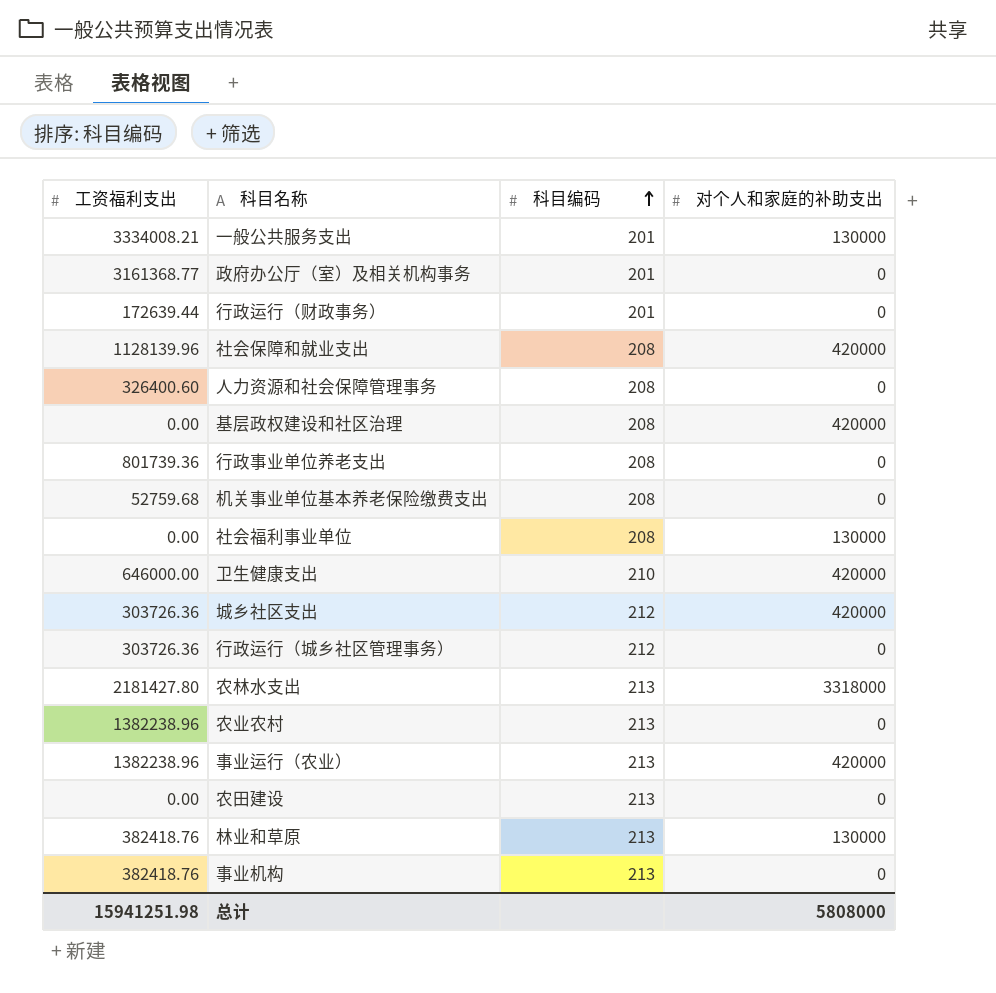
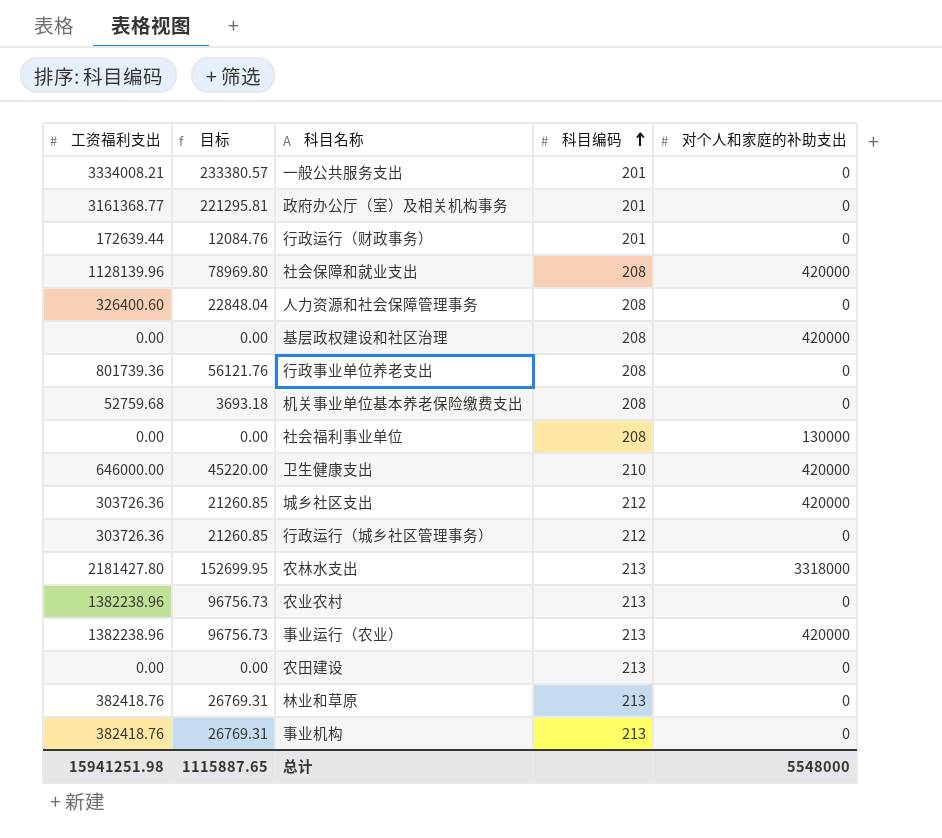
column 目标 | formula: none -> [工资福利支出] * 0.07
一般公共服务支出 | 对个人和家庭的补助支出: 130000 -> 0
林业和草原 | 对个人和家庭的补助支出: 130000 -> 0
总计 | 对个人和家庭的补助支出: 5808000 -> 5548000

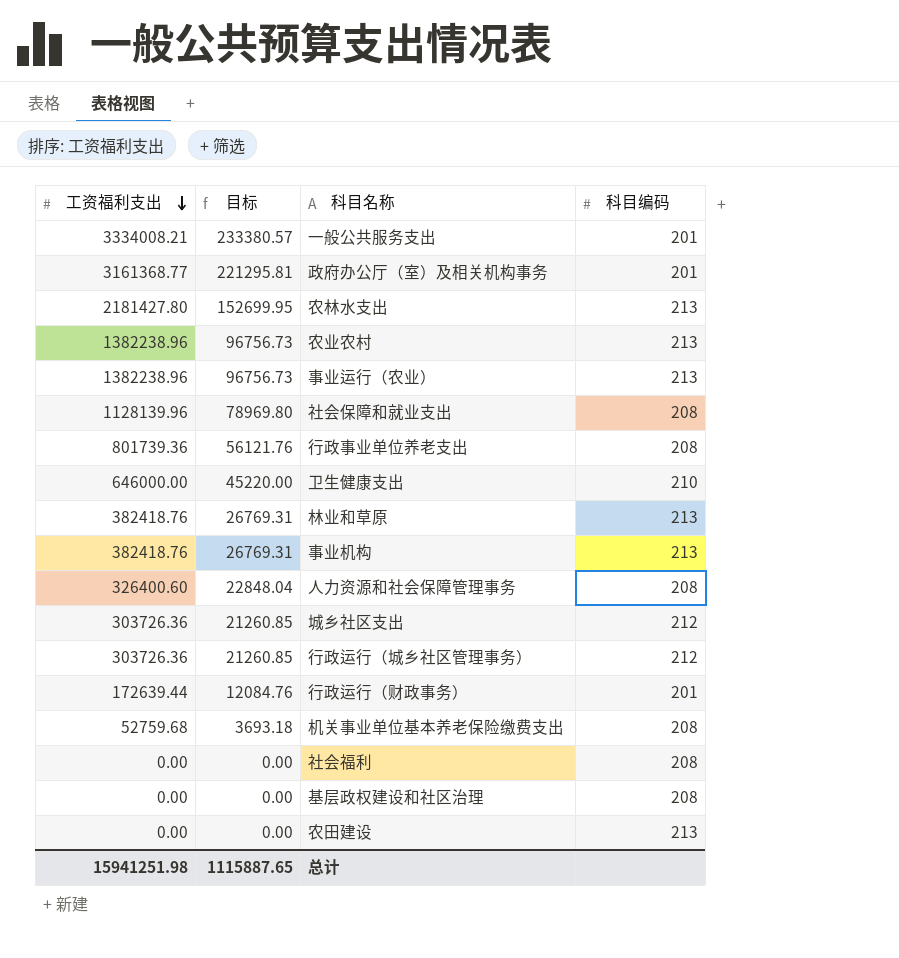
row order: 科目编码 ascending -> 工资福利支出 descending
column 对个人和家庭的补助支出 | position: 5 -> none
row 社会福利事业单位: 0.00 | 0.00 | 208 | 130000 -> none
row 社会福利: none -> 0.00 | 0.00 | 208

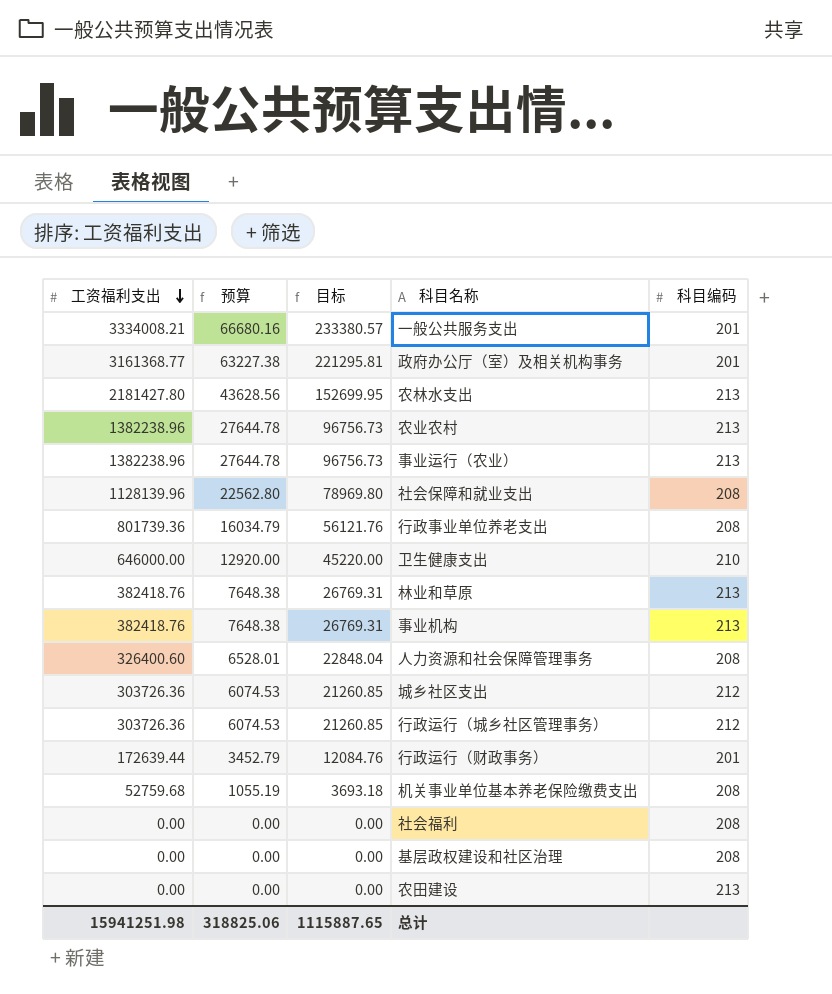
column 预算 | formula: none -> [工资福利支出] * 0.02

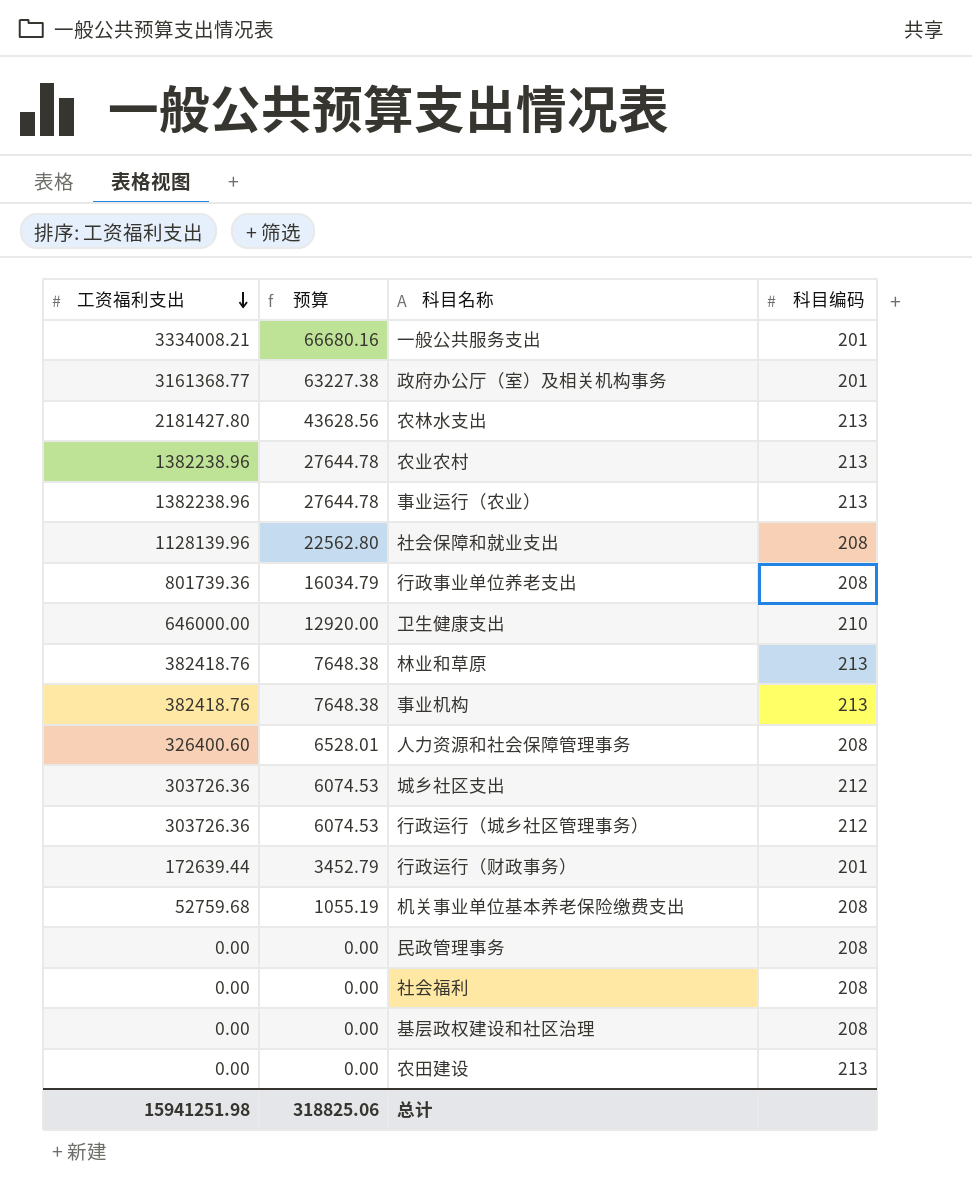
column 目标 | formula: [工资福利支出] * 0.07 -> none
row 民政管理事务: none -> 0.00 | 0.00 | 208

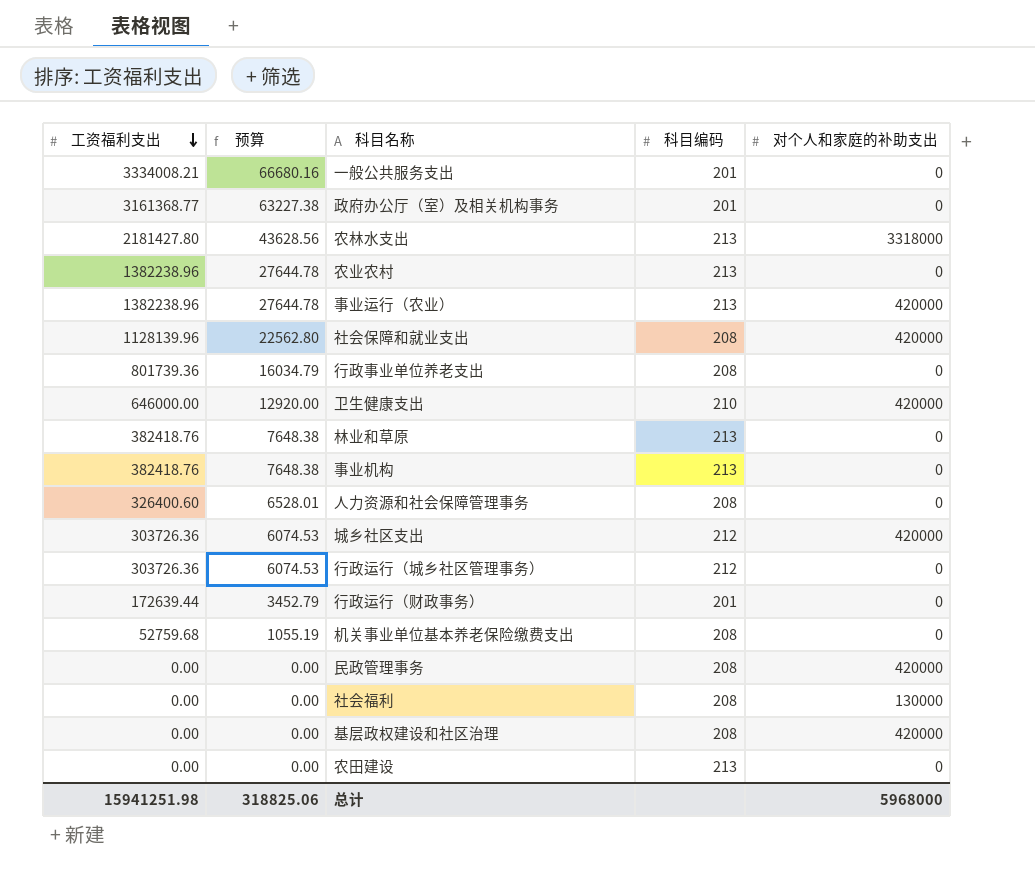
column 对个人和家庭的补助支出 | position: none -> 5

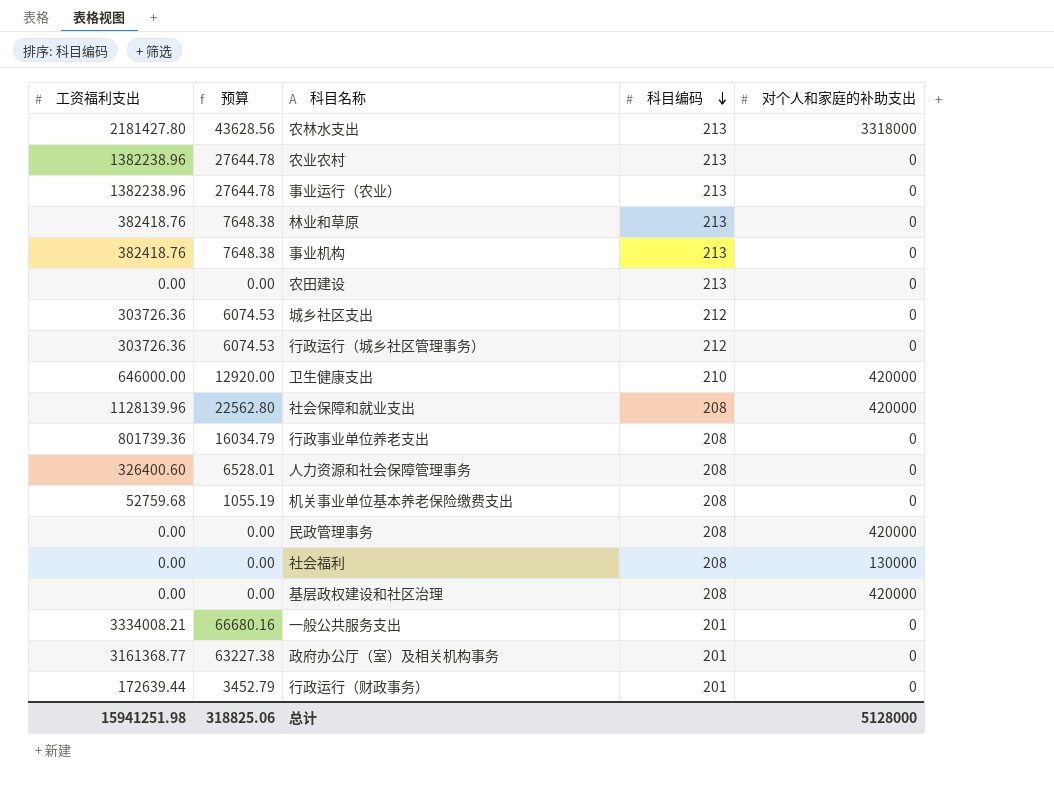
row order: 工资福利支出 descending -> 科目编码 descending
事业运行（农业） | 对个人和家庭的补助支出: 420000 -> 0
城乡社区支出 | 对个人和家庭的补助支出: 420000 -> 0
总计 | 对个人和家庭的补助支出: 5968000 -> 5128000

